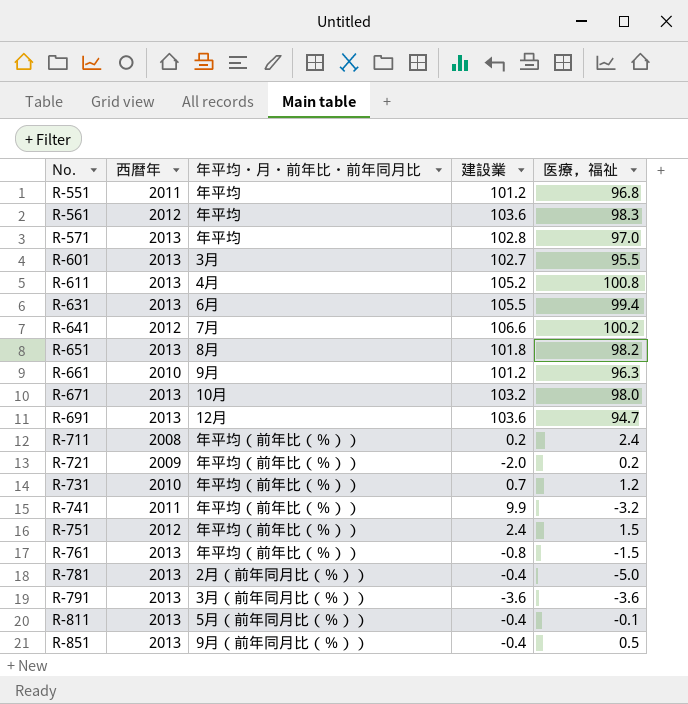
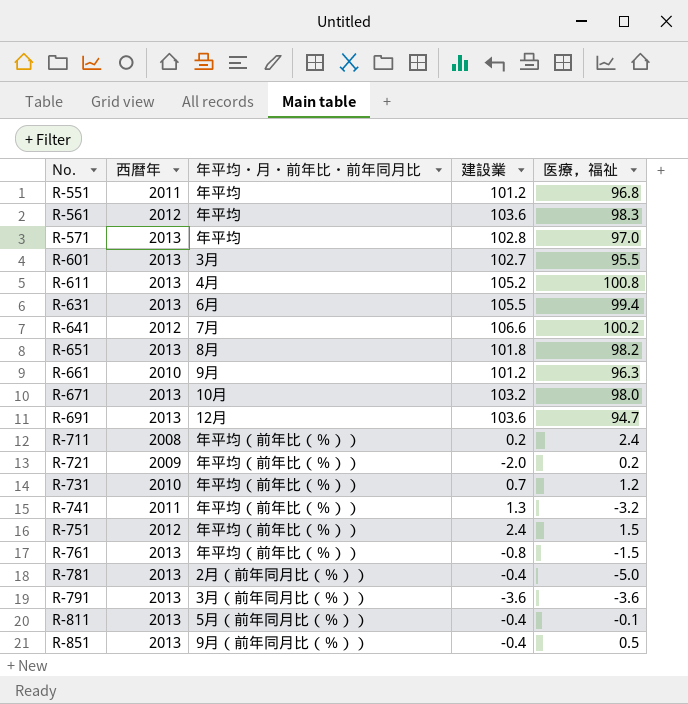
R-741 | 建設業: 9.9 -> 1.3

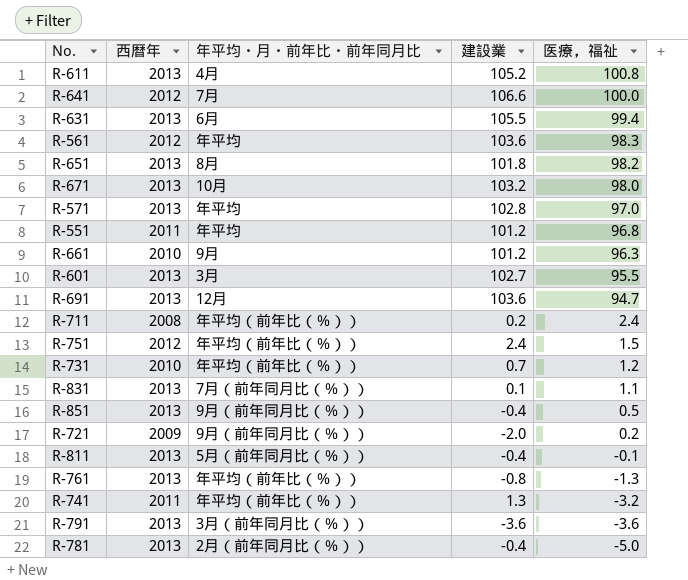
row order: No. ascending -> 医療，福祉 descending
R-641 | 医療，福祉: 100.2 -> 100.0
row R-831: none -> 2013 | 7月（前年同月比（％）） | 0.1 | 1.1
R-721 | 年平均・月・前年比・前年同月比: 年平均（前年比（％）） -> 9月（前年同月比（％））
R-761 | 医療，福祉: -1.5 -> -1.3

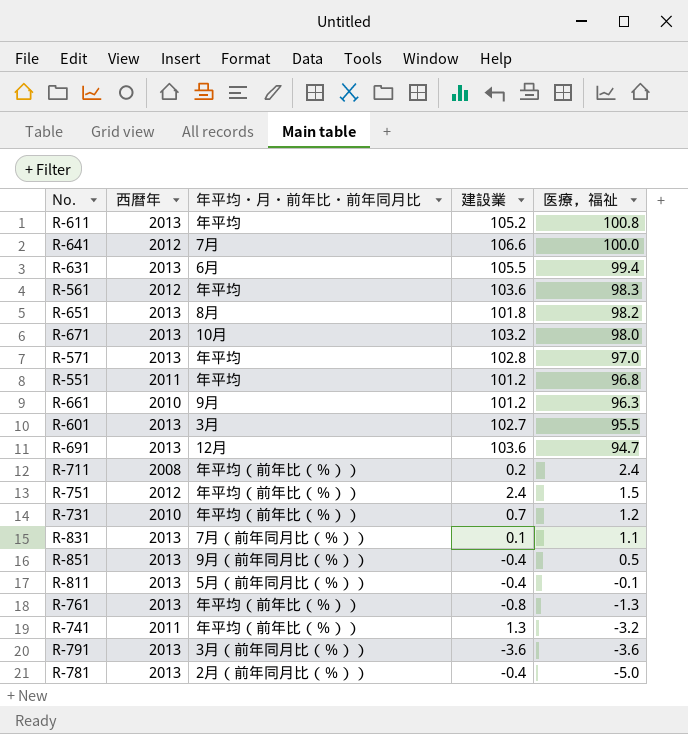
row R-721: 2009 | 9月（前年同月比（％）） | -2.0 | 0.2 -> none
R-611 | 年平均・月・前年比・前年同月比: 4月 -> 年平均

